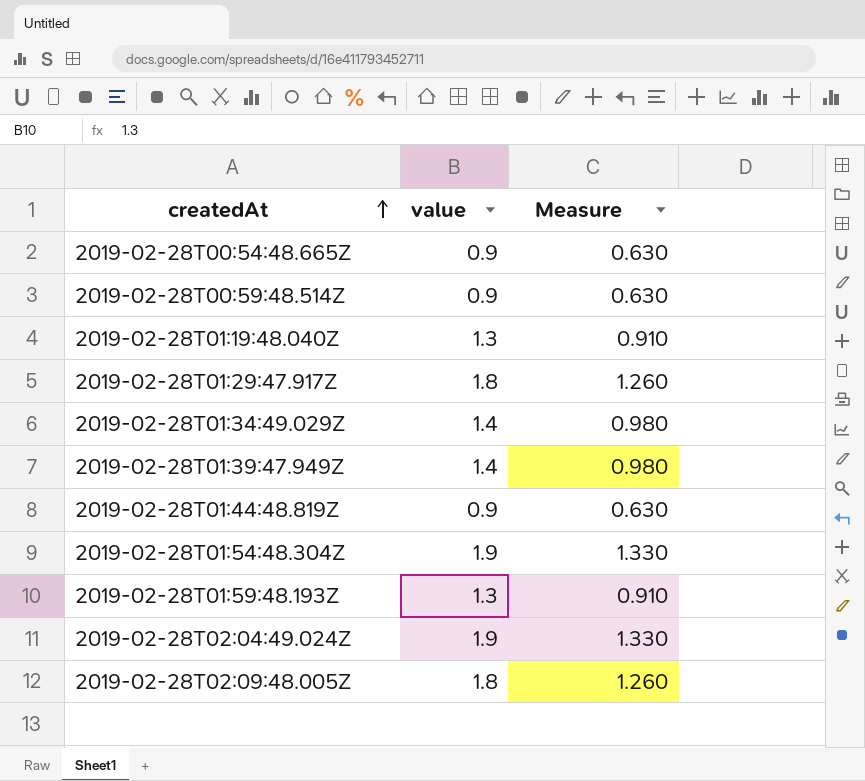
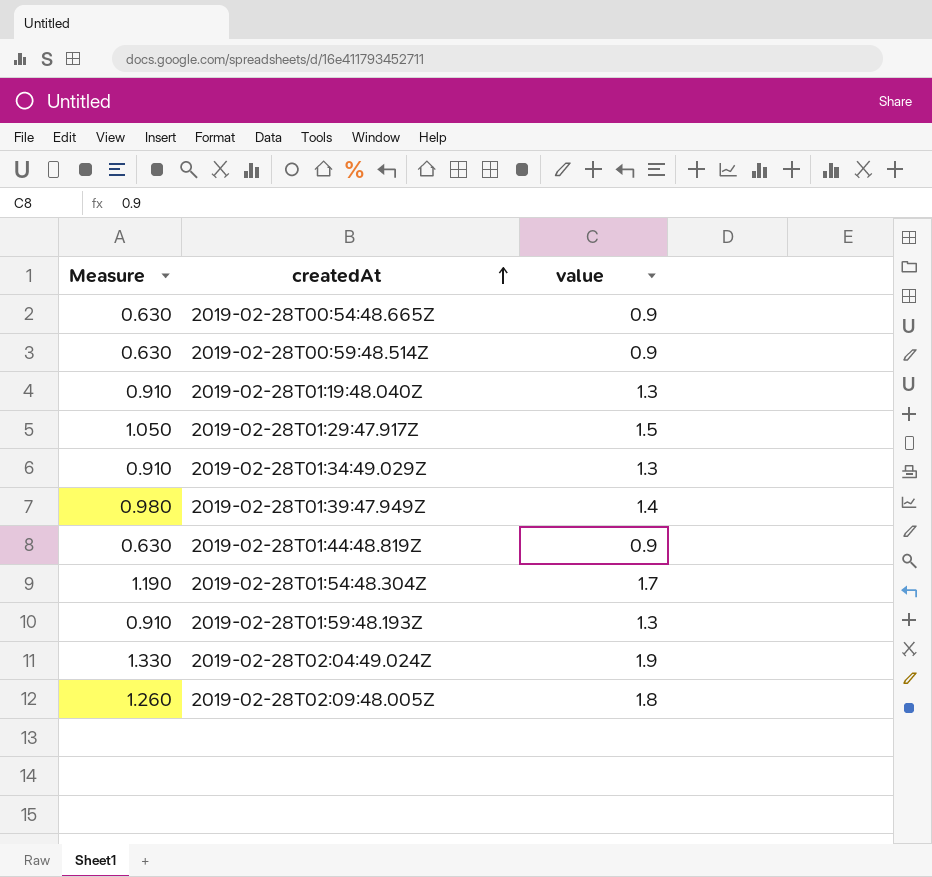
column Measure | position: 3 -> 1
2019-02-28T01:29:47.917Z | Measure: 1.260 -> 1.050
2019-02-28T01:29:47.917Z | value: 1.8 -> 1.5
2019-02-28T01:34:49.029Z | Measure: 0.980 -> 0.910
2019-02-28T01:34:49.029Z | value: 1.4 -> 1.3
2019-02-28T01:54:48.304Z | Measure: 1.330 -> 1.190
2019-02-28T01:54:48.304Z | value: 1.9 -> 1.7

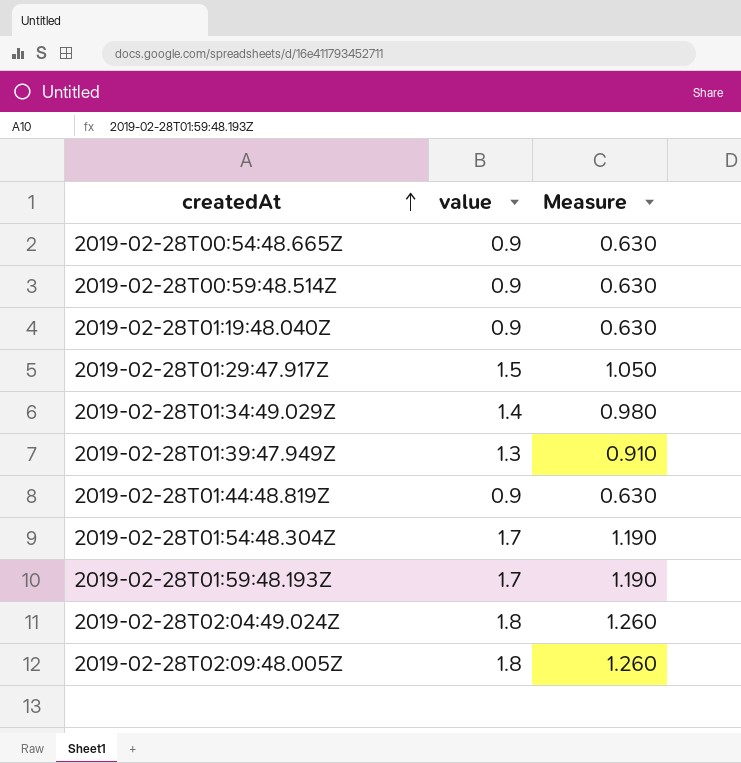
column Measure | position: 1 -> 3
2019-02-28T01:19:48.040Z | value: 1.3 -> 0.9
2019-02-28T01:19:48.040Z | Measure: 0.910 -> 0.630
2019-02-28T01:34:49.029Z | value: 1.3 -> 1.4
2019-02-28T01:34:49.029Z | Measure: 0.910 -> 0.980
2019-02-28T01:39:47.949Z | value: 1.4 -> 1.3
2019-02-28T01:39:47.949Z | Measure: 0.980 -> 0.910
2019-02-28T01:59:48.193Z | value: 1.3 -> 1.7
2019-02-28T01:59:48.193Z | Measure: 0.910 -> 1.190
2019-02-28T02:04:49.024Z | value: 1.9 -> 1.8
2019-02-28T02:04:49.024Z | Measure: 1.330 -> 1.260

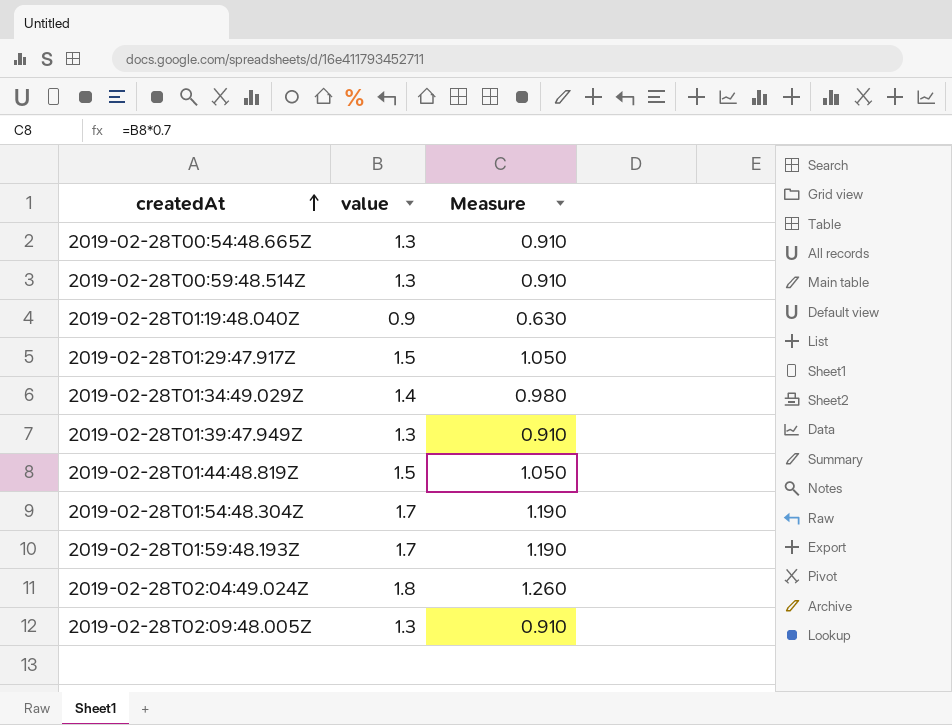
2019-02-28T00:54:48.665Z | value: 0.9 -> 1.3
2019-02-28T00:54:48.665Z | Measure: 0.630 -> 0.910
2019-02-28T00:59:48.514Z | value: 0.9 -> 1.3
2019-02-28T00:59:48.514Z | Measure: 0.630 -> 0.910
2019-02-28T01:44:48.819Z | value: 0.9 -> 1.5
2019-02-28T01:44:48.819Z | Measure: 0.630 -> 1.050
2019-02-28T02:09:48.005Z | value: 1.8 -> 1.3
2019-02-28T02:09:48.005Z | Measure: 1.260 -> 0.910

